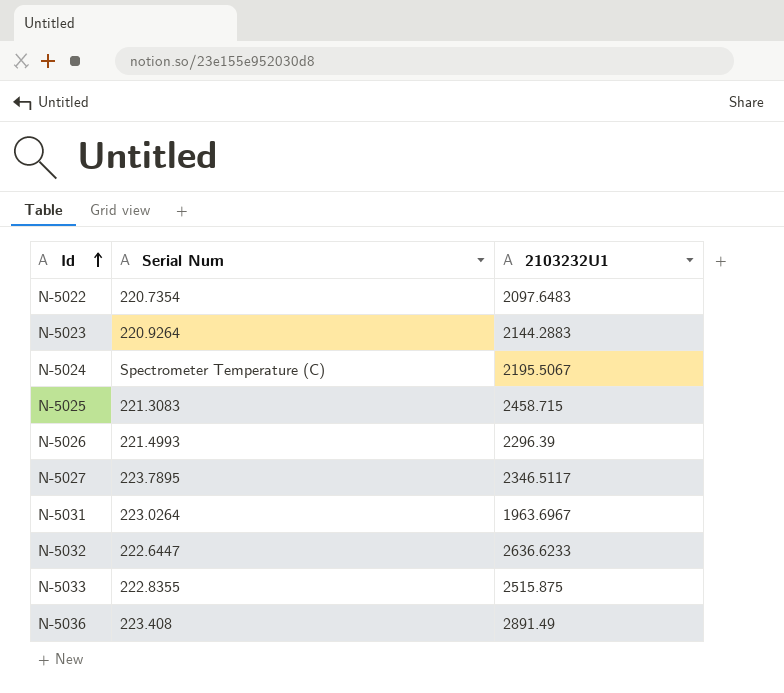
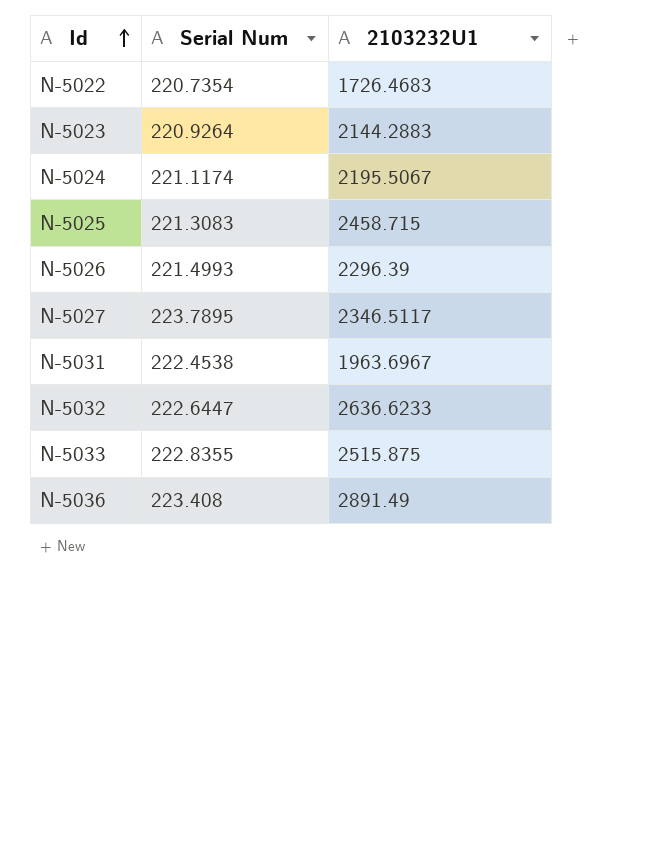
N-5022 | 2103232U1: 2097.6483 -> 1726.4683
N-5024 | Serial Num: Spectrometer Temperature (C) -> 221.1174
N-5031 | Serial Num: 223.0264 -> 222.4538

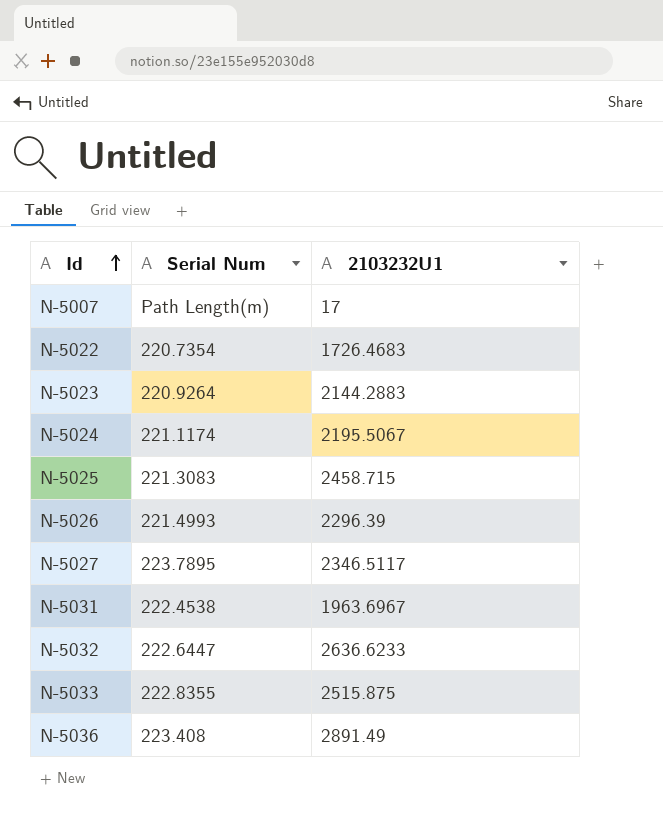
row N-5007: none -> Path Length(m) | 17

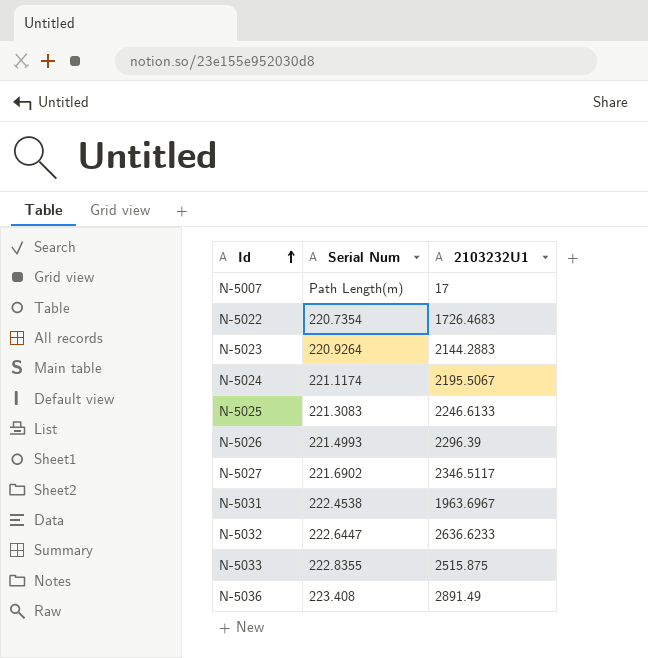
N-5025 | 2103232U1: 2458.715 -> 2246.6133
N-5027 | Serial Num: 223.7895 -> 221.6902

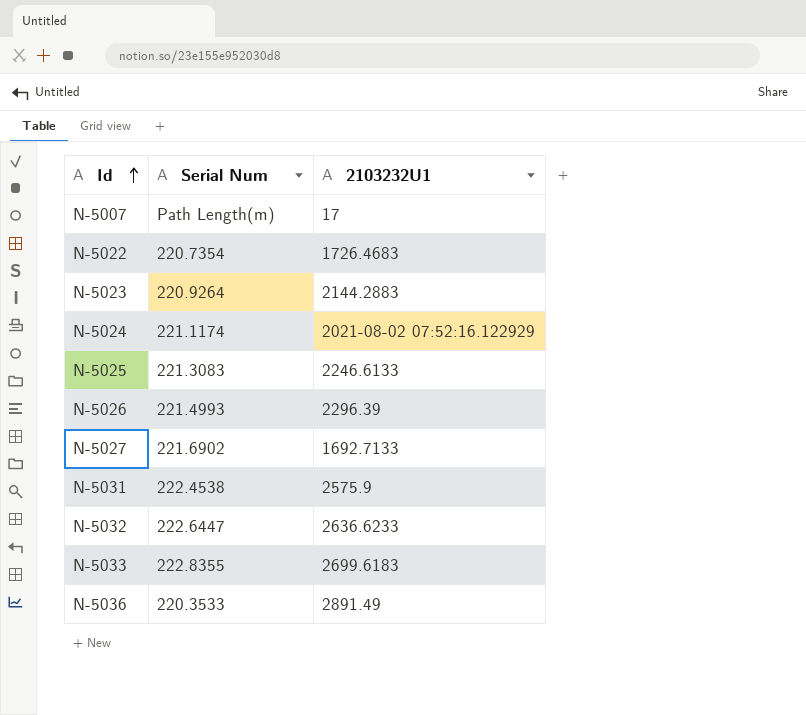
N-5024 | 2103232U1: 2195.5067 -> 2021-08-02 07:52:16.122929
N-5027 | 2103232U1: 2346.5117 -> 1692.7133
N-5031 | 2103232U1: 1963.6967 -> 2575.9
N-5033 | 2103232U1: 2515.875 -> 2699.6183
N-5036 | Serial Num: 223.408 -> 220.3533

